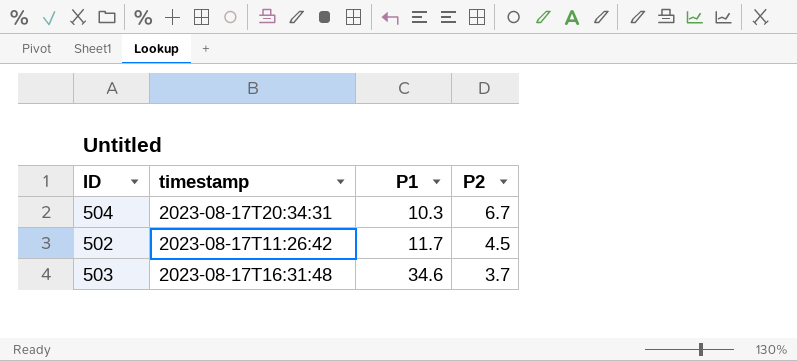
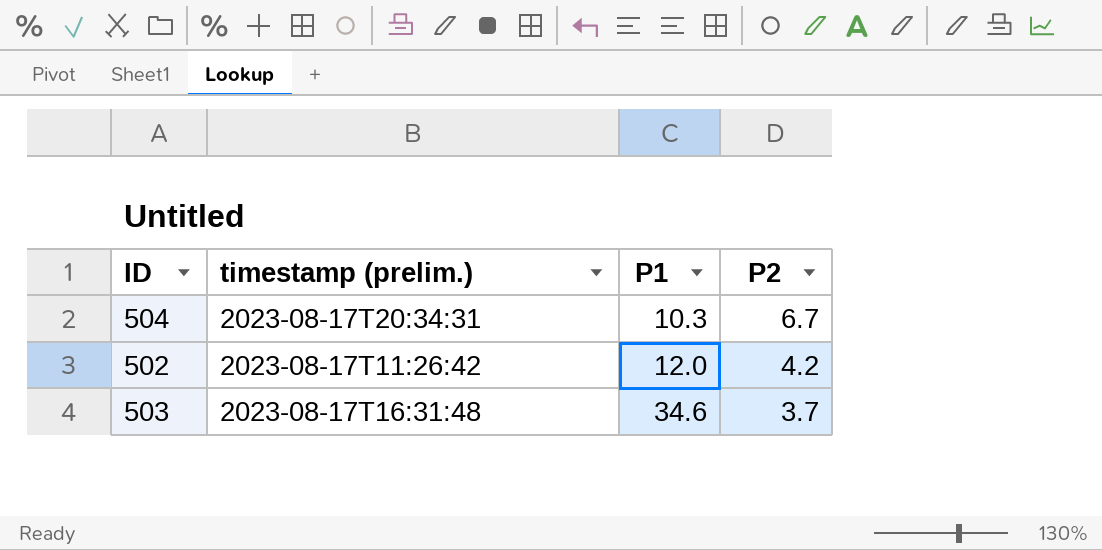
column name: timestamp -> timestamp (prelim.)
502 | P1: 11.7 -> 12.0
502 | P2: 4.5 -> 4.2

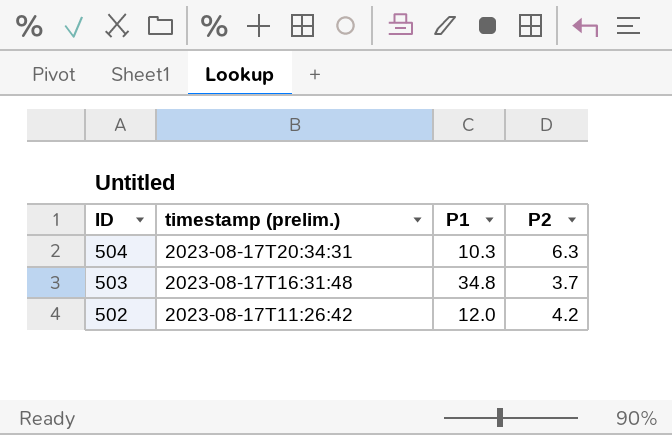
row order: P1 ascending -> ID descending
504 | P2: 6.7 -> 6.3
503 | P1: 34.6 -> 34.8

